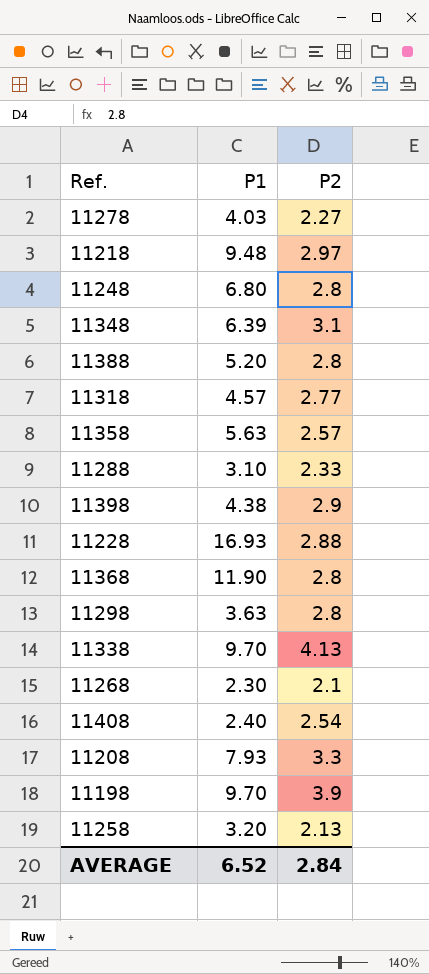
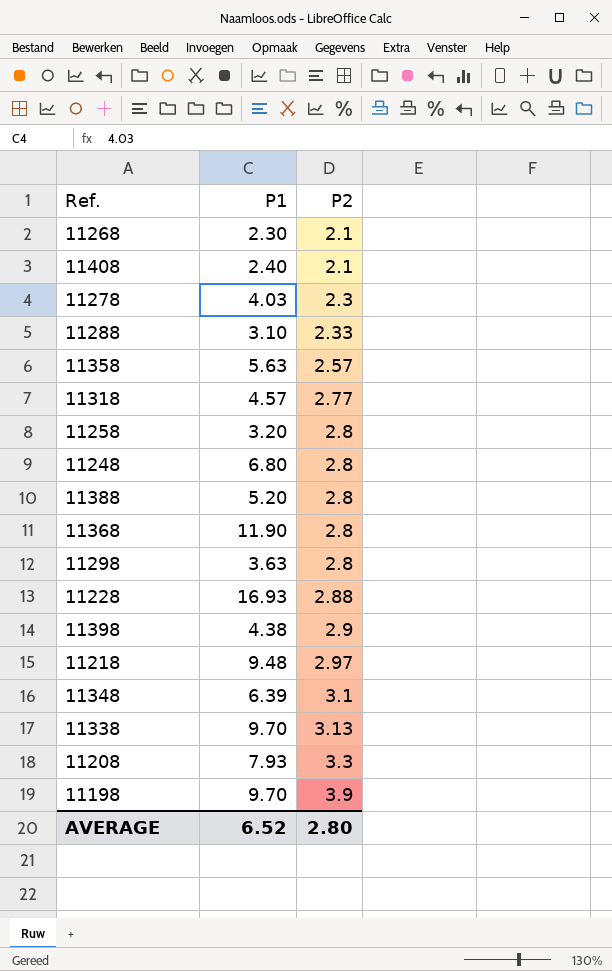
row order: none -> P2 ascending
11408 | P2: 2.54 -> 2.1
11278 | P2: 2.27 -> 2.3
11258 | P2: 2.13 -> 2.8
11338 | P2: 4.13 -> 3.13
AVERAGE | P2: 2.84 -> 2.80

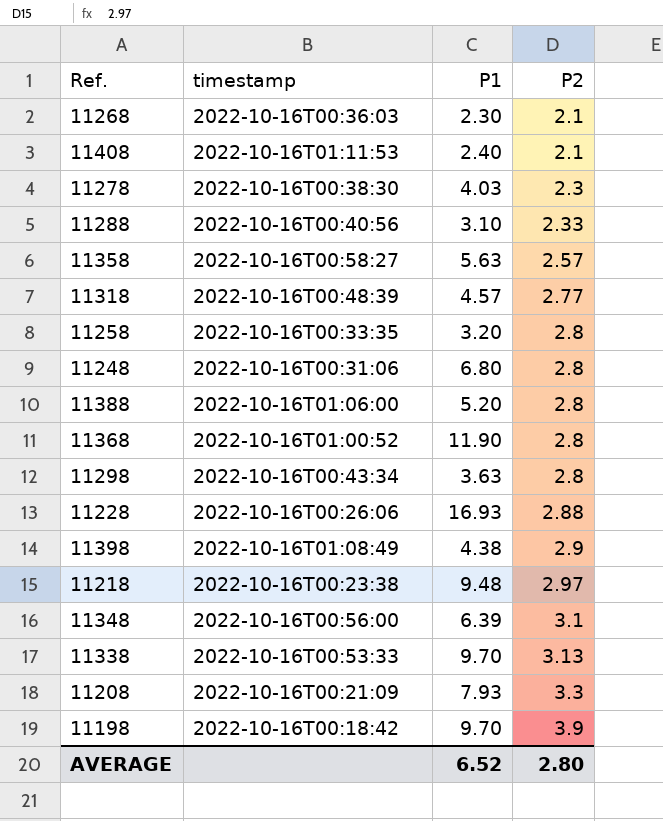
column timestamp | position: none -> 2

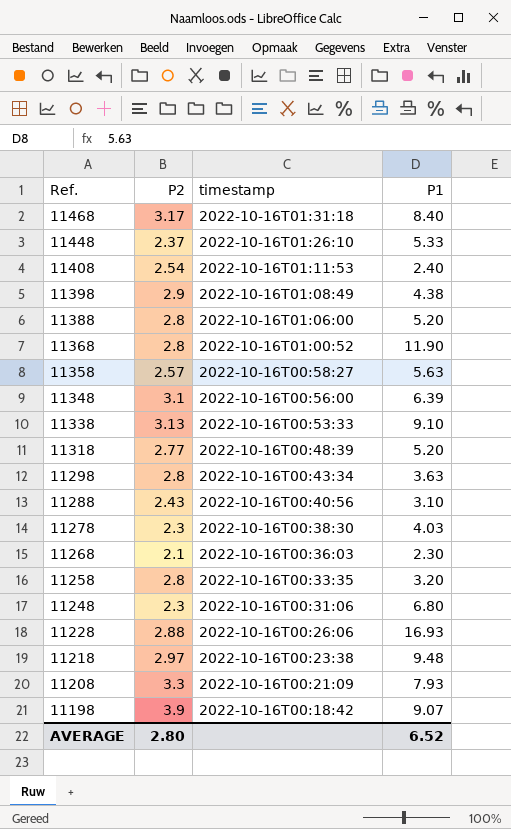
row order: P2 ascending -> Ref. descending
column P2 | position: 4 -> 2
row 11468: none -> 3.17 | 2022-10-16T01:31:18 | 8.40
row 11448: none -> 2.37 | 2022-10-16T01:26:10 | 5.33
11408 | P2: 2.1 -> 2.54
11338 | P1: 9.70 -> 9.10
11318 | P1: 4.57 -> 5.20
11288 | P2: 2.33 -> 2.43
11248 | P2: 2.8 -> 2.3
11198 | P1: 9.70 -> 9.07

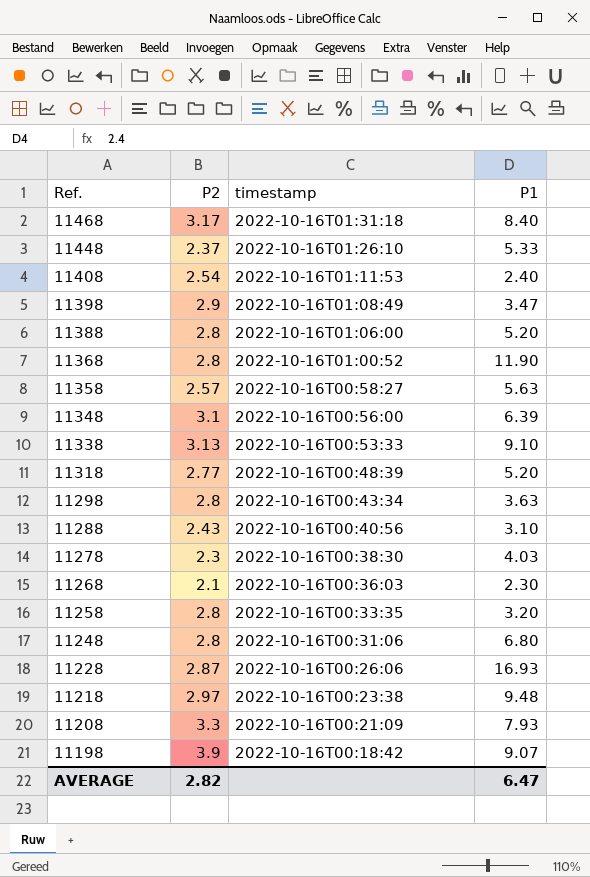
11398 | P1: 4.38 -> 3.47
11248 | P2: 2.3 -> 2.8
11228 | P2: 2.88 -> 2.87
AVERAGE | P2: 2.80 -> 2.82
AVERAGE | P1: 6.52 -> 6.47

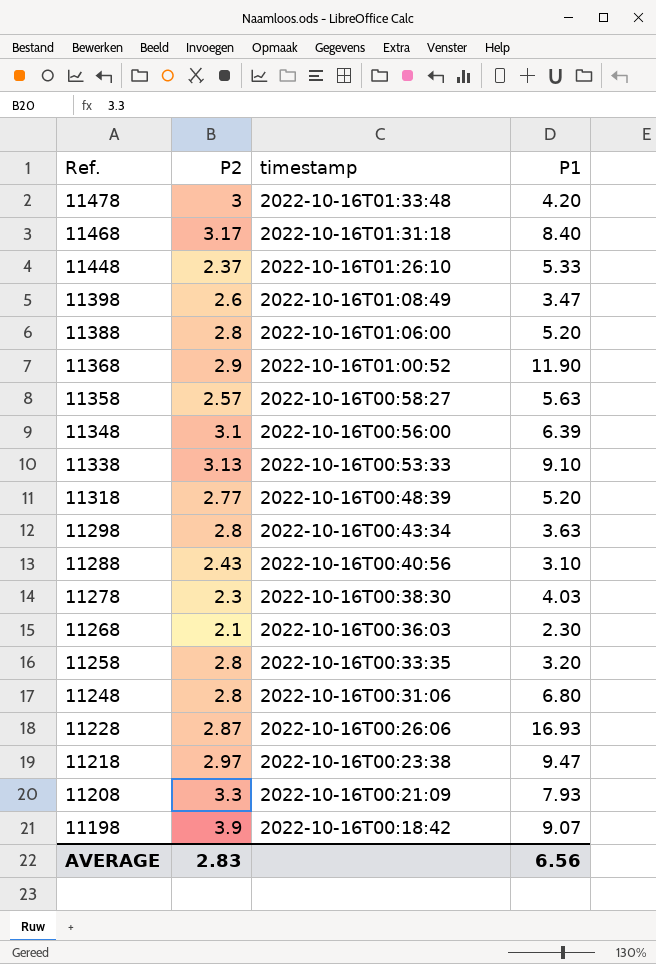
row 11408: 2.54 | 2022-10-16T01:11:53 | 2.40 -> none
row 11478: none -> 3 | 2022-10-16T01:33:48 | 4.20
11398 | P2: 2.9 -> 2.6
11368 | P2: 2.8 -> 2.9
11218 | P1: 9.48 -> 9.47
AVERAGE | P2: 2.82 -> 2.83
AVERAGE | P1: 6.47 -> 6.56

